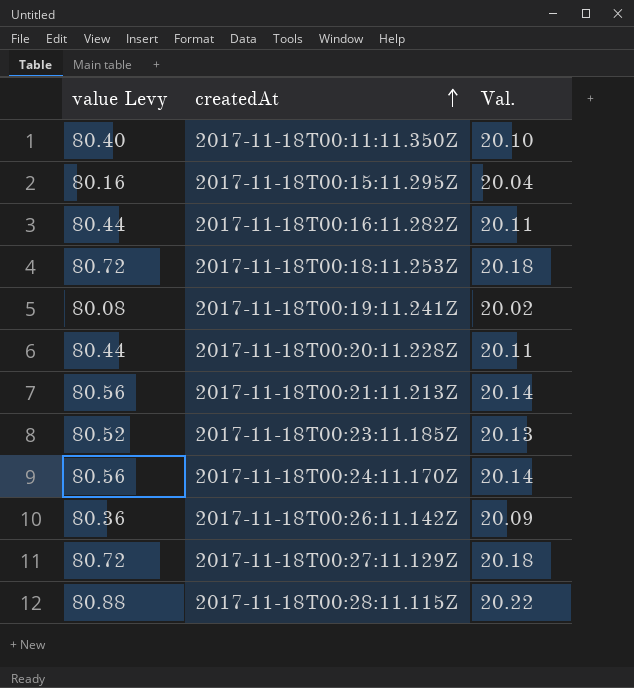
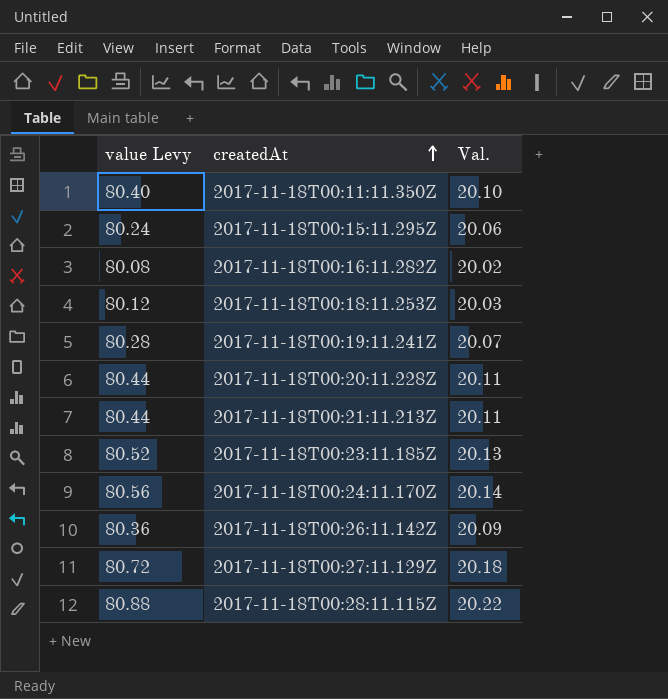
2017-11-18T00:15:11.295Z | value Levy: 80.16 -> 80.24
2017-11-18T00:15:11.295Z | Val.: 20.04 -> 20.06
2017-11-18T00:16:11.282Z | value Levy: 80.44 -> 80.08
2017-11-18T00:16:11.282Z | Val.: 20.11 -> 20.02
2017-11-18T00:18:11.253Z | value Levy: 80.72 -> 80.12
2017-11-18T00:18:11.253Z | Val.: 20.18 -> 20.03
2017-11-18T00:19:11.241Z | value Levy: 80.08 -> 80.28
2017-11-18T00:19:11.241Z | Val.: 20.02 -> 20.07
2017-11-18T00:21:11.213Z | value Levy: 80.56 -> 80.44
2017-11-18T00:21:11.213Z | Val.: 20.14 -> 20.11

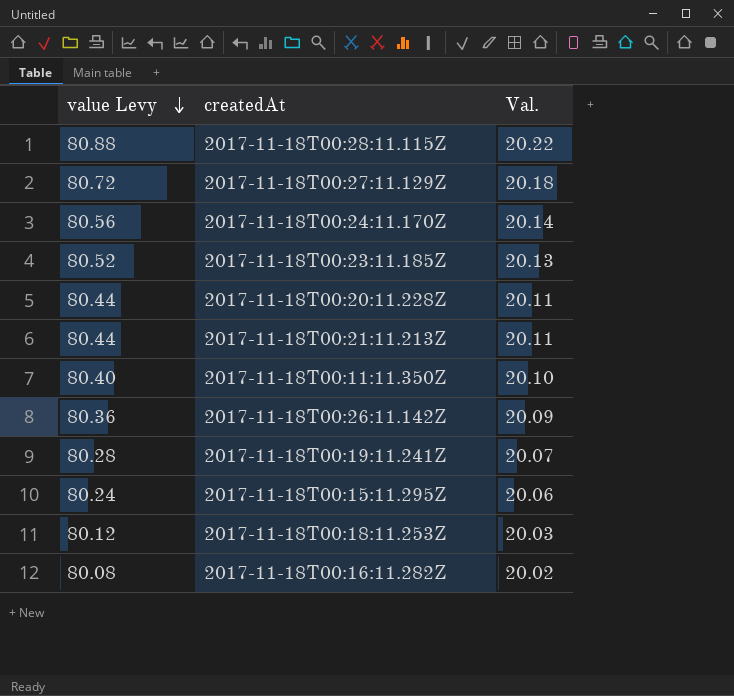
row order: createdAt ascending -> value Levy descending

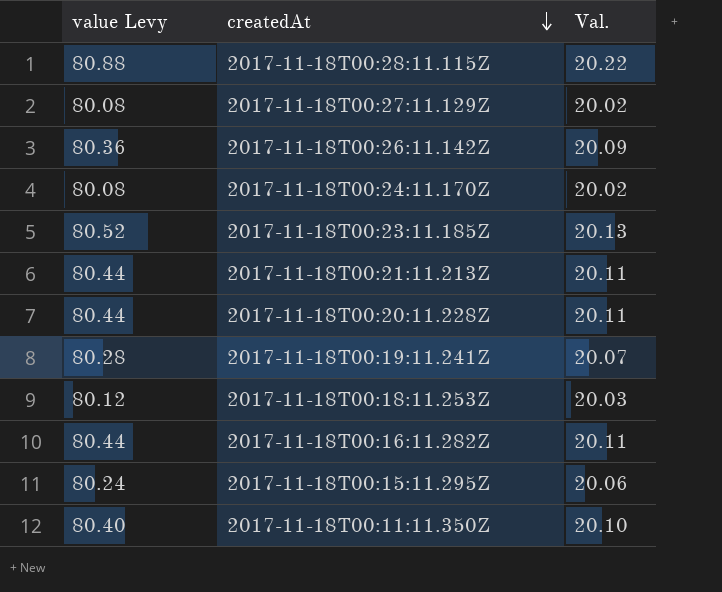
row order: value Levy descending -> createdAt descending
2017-11-18T00:27:11.129Z | value Levy: 80.72 -> 80.08
2017-11-18T00:27:11.129Z | Val.: 20.18 -> 20.02
2017-11-18T00:24:11.170Z | value Levy: 80.56 -> 80.08
2017-11-18T00:24:11.170Z | Val.: 20.14 -> 20.02
2017-11-18T00:16:11.282Z | value Levy: 80.08 -> 80.44
2017-11-18T00:16:11.282Z | Val.: 20.02 -> 20.11

